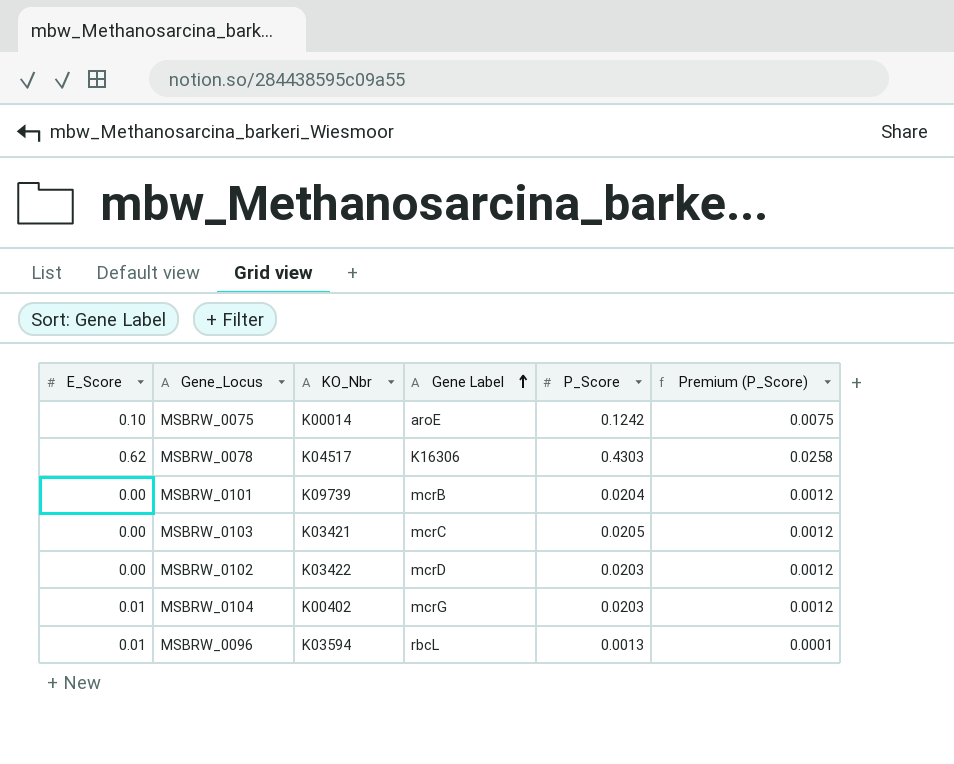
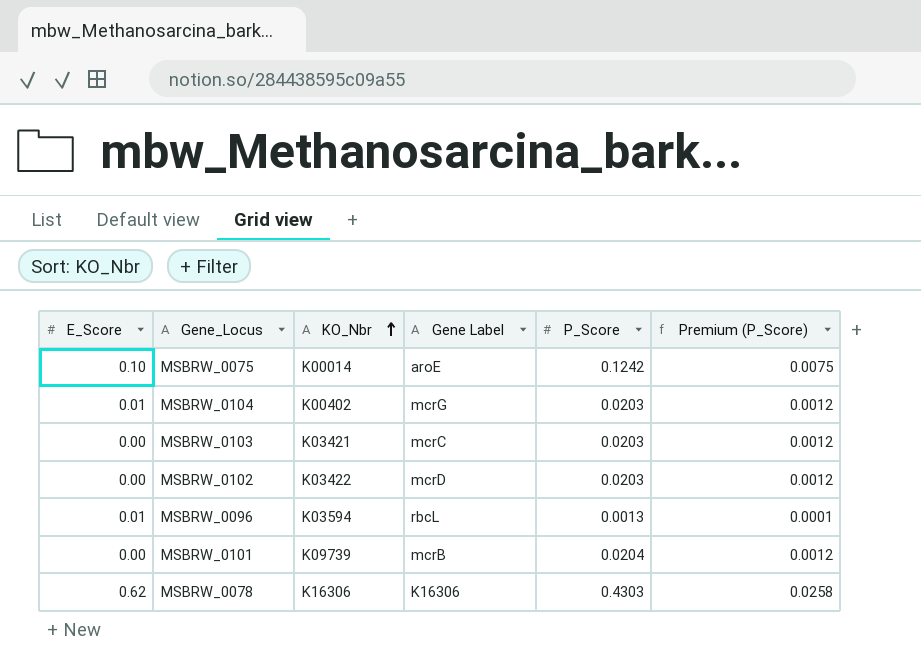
row order: Gene Label ascending -> KO_Nbr ascending
MSBRW_0103 | P_Score: 0.0205 -> 0.0203
MSBRW_0078 | KO_Nbr: K04517 -> K16306

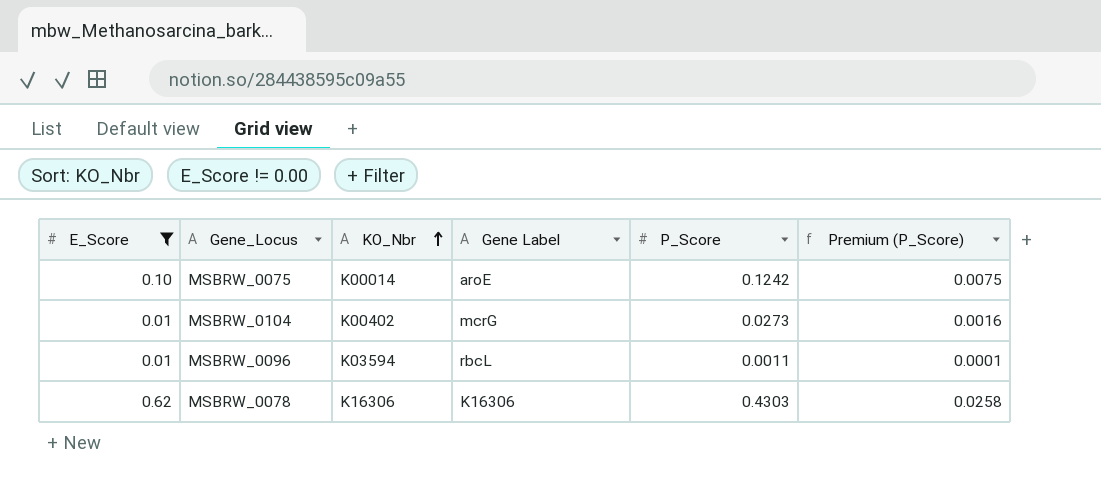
filter: none -> E_Score != 0.00
MSBRW_0104 | P_Score: 0.0203 -> 0.0273
MSBRW_0104 | Premium (P_Score): 0.0012 -> 0.0016
MSBRW_0096 | P_Score: 0.0013 -> 0.0011

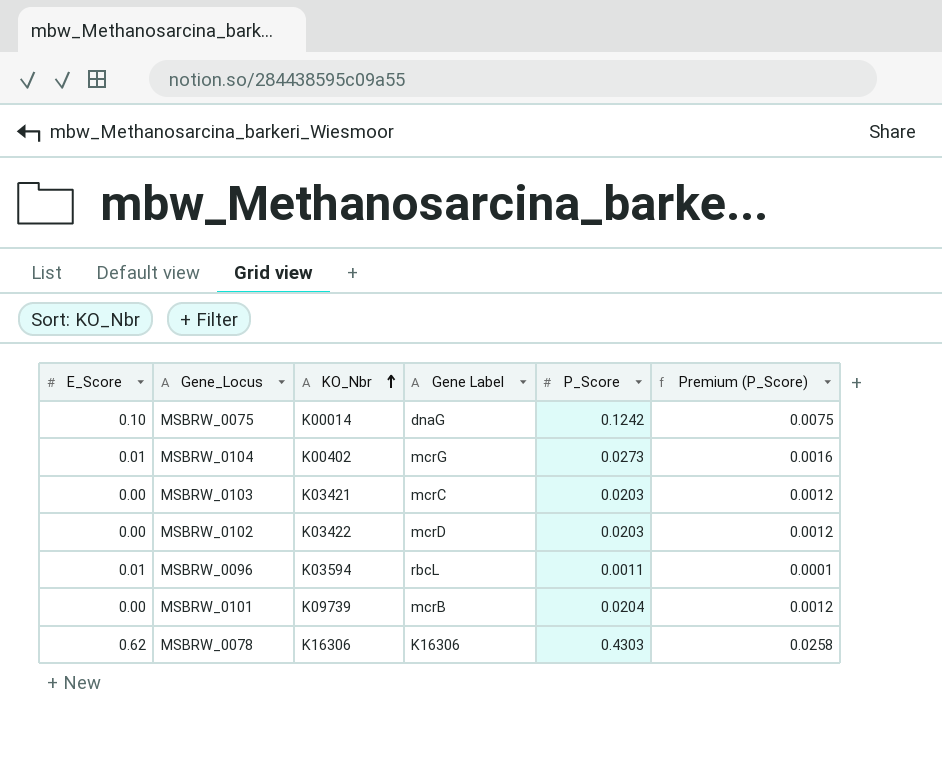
filter: E_Score != 0.00 -> none
MSBRW_0075 | Gene Label: aroE -> dnaG

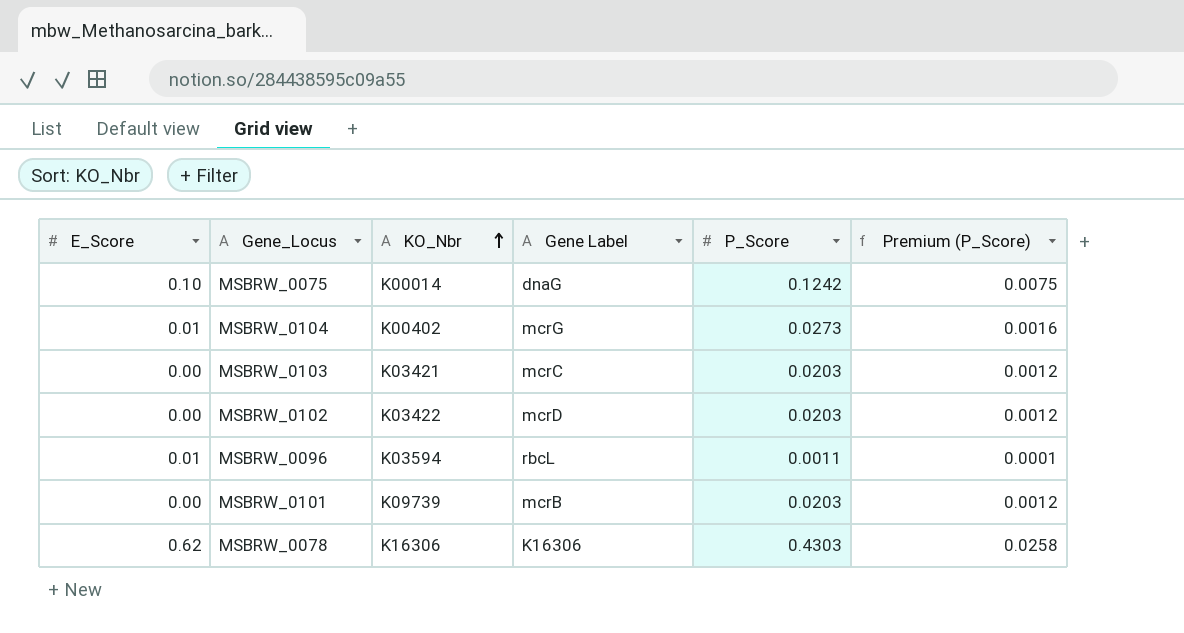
MSBRW_0101 | P_Score: 0.0204 -> 0.0203

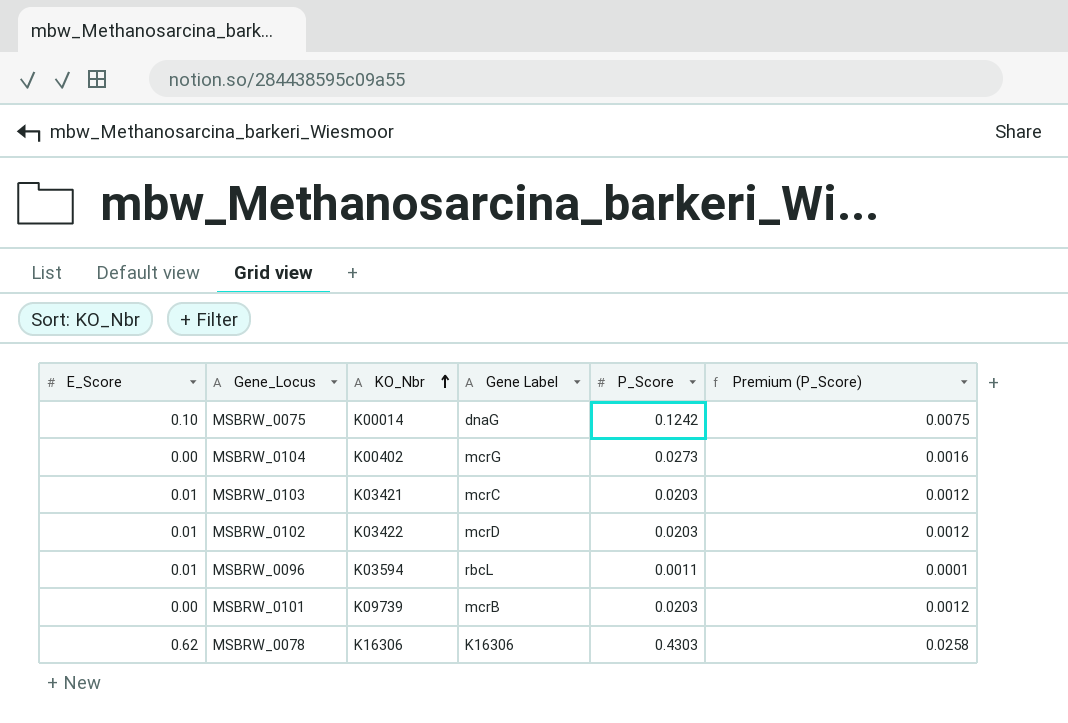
MSBRW_0104 | E_Score: 0.01 -> 0.00
MSBRW_0103 | E_Score: 0.00 -> 0.01
MSBRW_0102 | E_Score: 0.00 -> 0.01

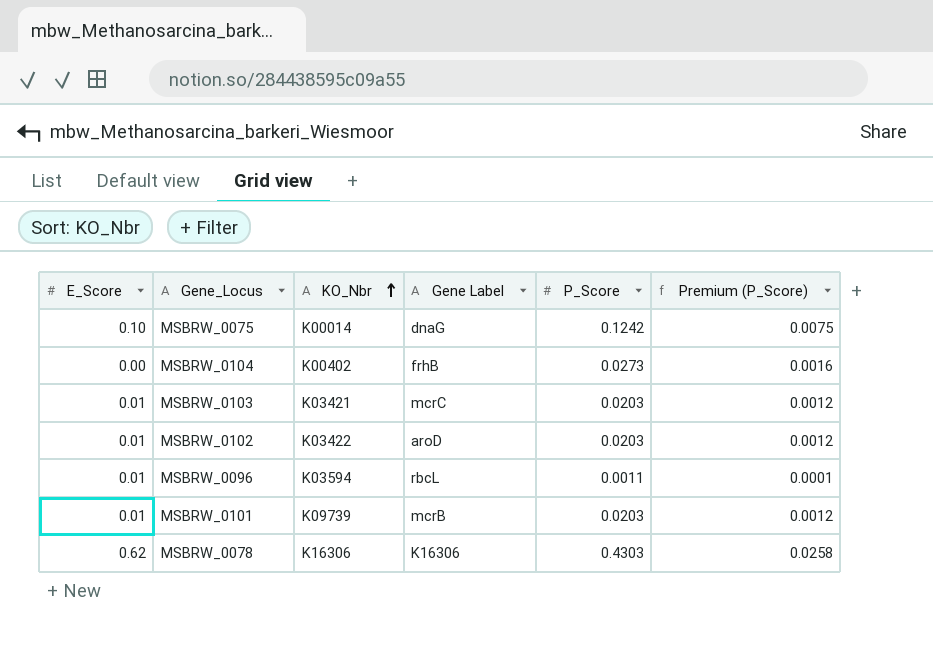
MSBRW_0104 | Gene Label: mcrG -> frhB
MSBRW_0102 | Gene Label: mcrD -> aroD
MSBRW_0101 | E_Score: 0.00 -> 0.01

